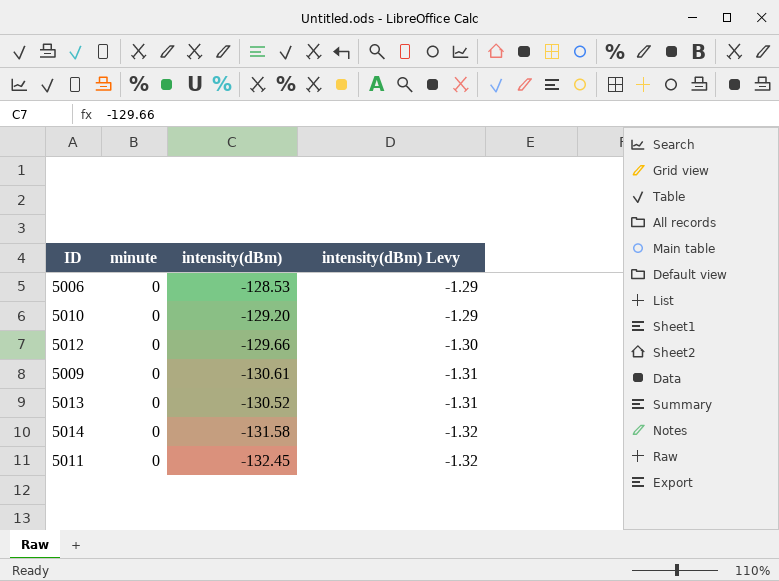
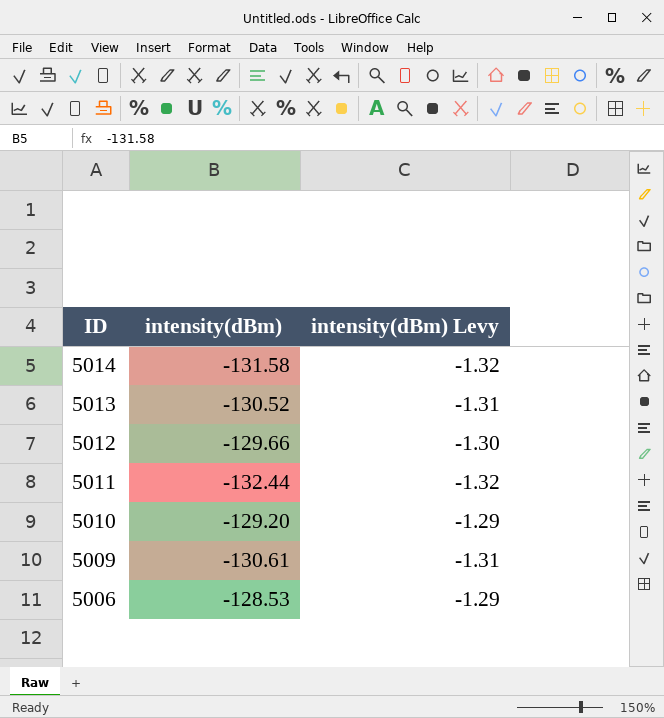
row order: intensity(dBm) Levy descending -> ID descending
column minute | position: 2 -> none
5011 | intensity(dBm): -132.45 -> -132.44

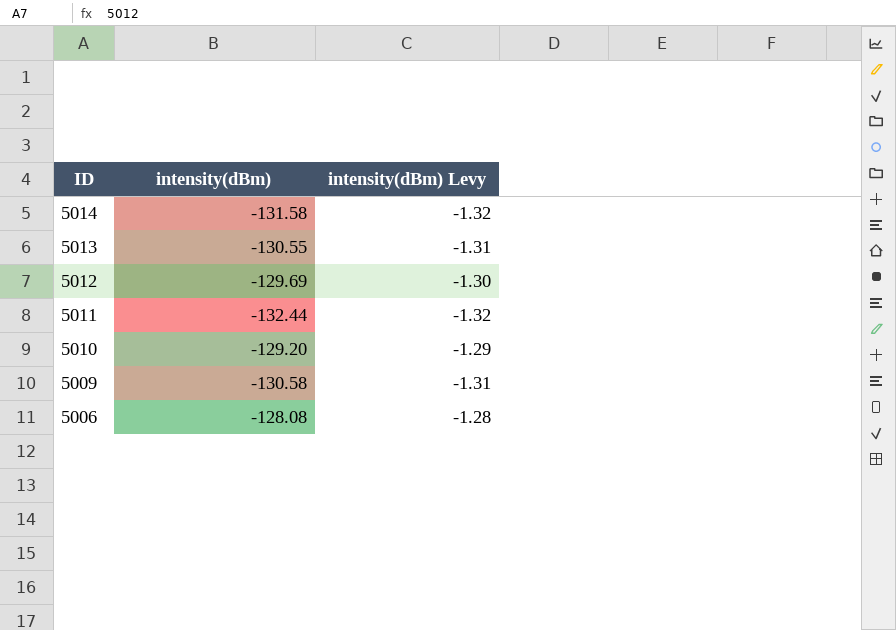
5013 | intensity(dBm): -130.52 -> -130.55
5012 | intensity(dBm): -129.66 -> -129.69
5009 | intensity(dBm): -130.61 -> -130.58
5006 | intensity(dBm): -128.53 -> -128.08
5006 | intensity(dBm) Levy: -1.29 -> -1.28

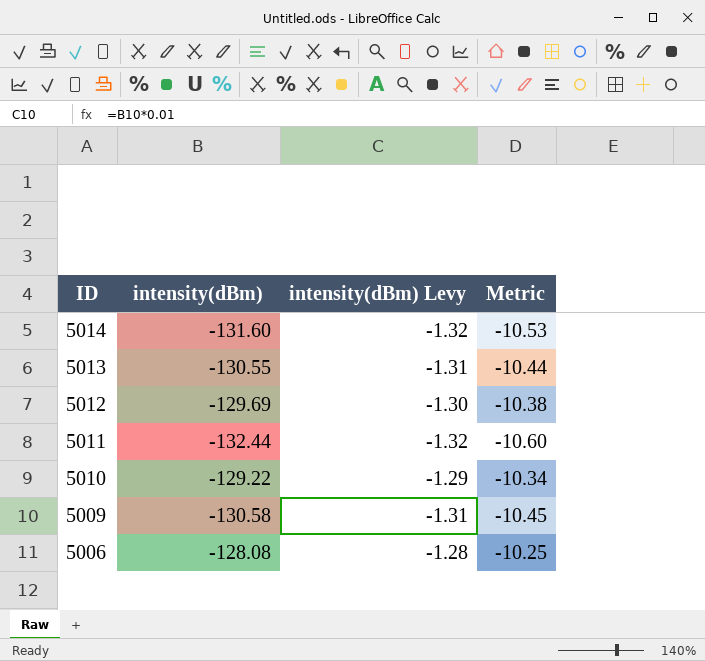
column Metric | formula: none -> [intensity(dBm)] * 0.08
5014 | intensity(dBm): -131.58 -> -131.60
5010 | intensity(dBm): -129.20 -> -129.22

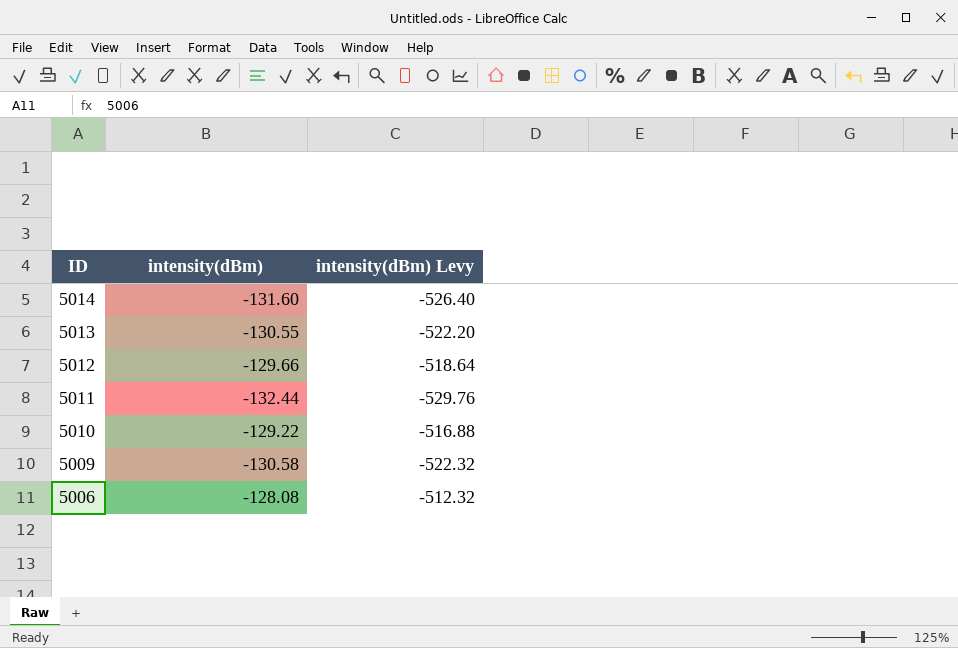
column Metric | formula: [intensity(dBm)] * 0.08 -> none
column intensity(dBm) Levy | formula: [intensity(dBm)] * 0.01 -> [intensity(dBm)] * 4
5012 | intensity(dBm): -129.69 -> -129.66

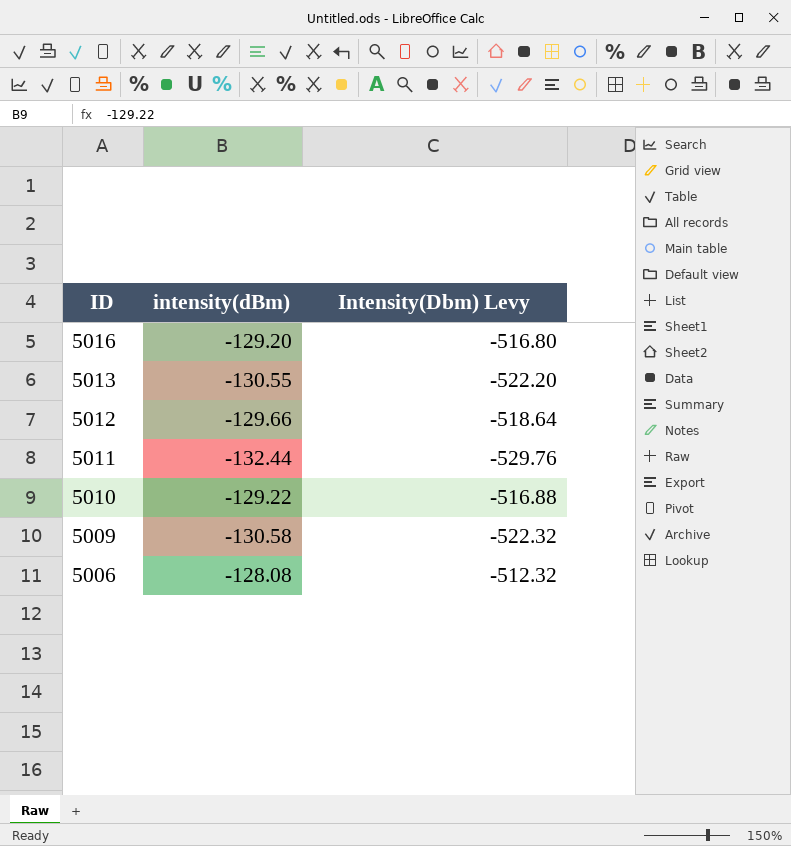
column name: intensity(dBm) Levy -> Intensity(Dbm) Levy
row 5014: -131.60 | -526.40 -> none
row 5016: none -> -129.20 | -516.80

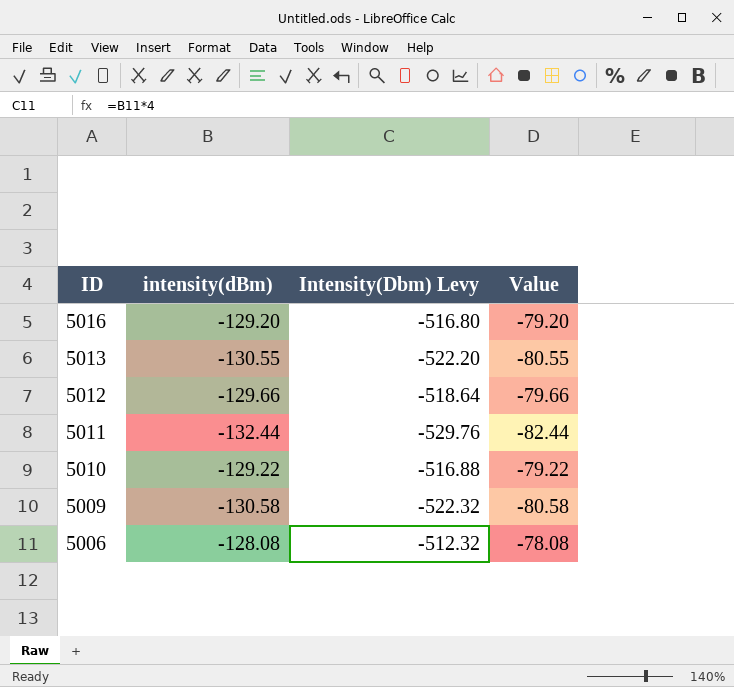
column Value | formula: none -> [intensity(dBm)] + 50

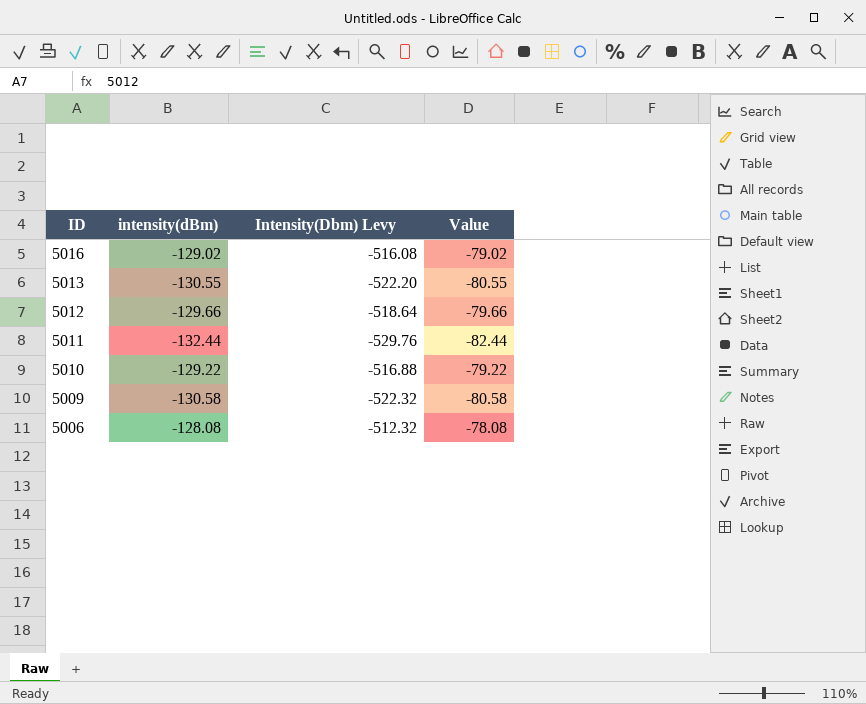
5016 | intensity(dBm): -129.20 -> -129.02
5016 | Intensity(Dbm) Levy: -516.80 -> -516.08
5016 | Value: -79.20 -> -79.02

